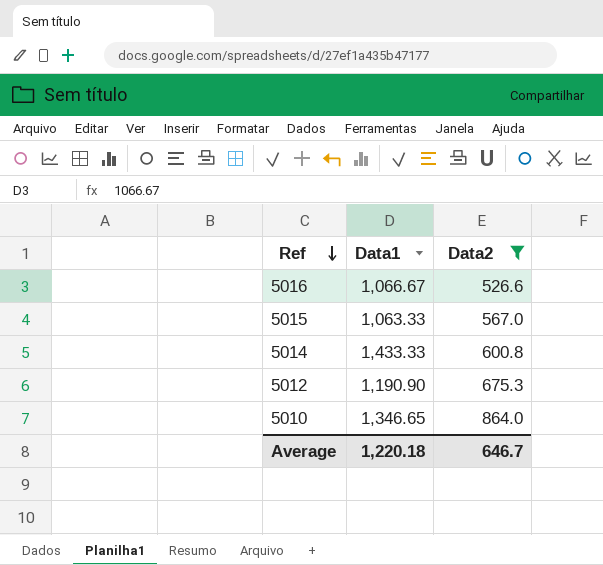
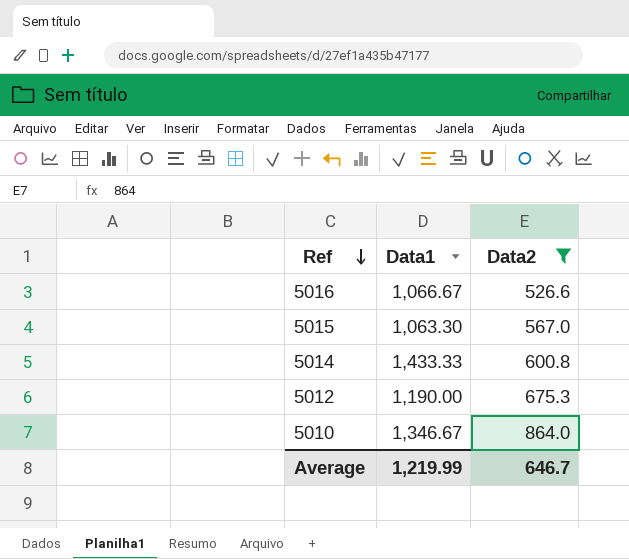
5015 | Data1: 1,063.33 -> 1,063.30
5012 | Data1: 1,190.90 -> 1,190.00
5010 | Data1: 1,346.65 -> 1,346.67
Average | Data1: 1,220.18 -> 1,219.99

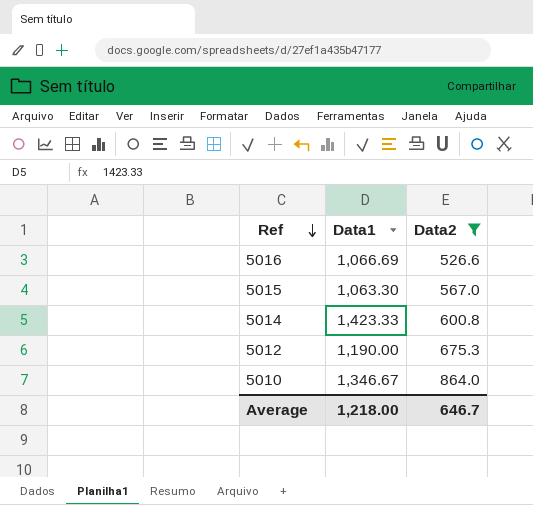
5016 | Data1: 1,066.67 -> 1,066.69
5014 | Data1: 1,433.33 -> 1,423.33
Average | Data1: 1,219.99 -> 1,218.00

